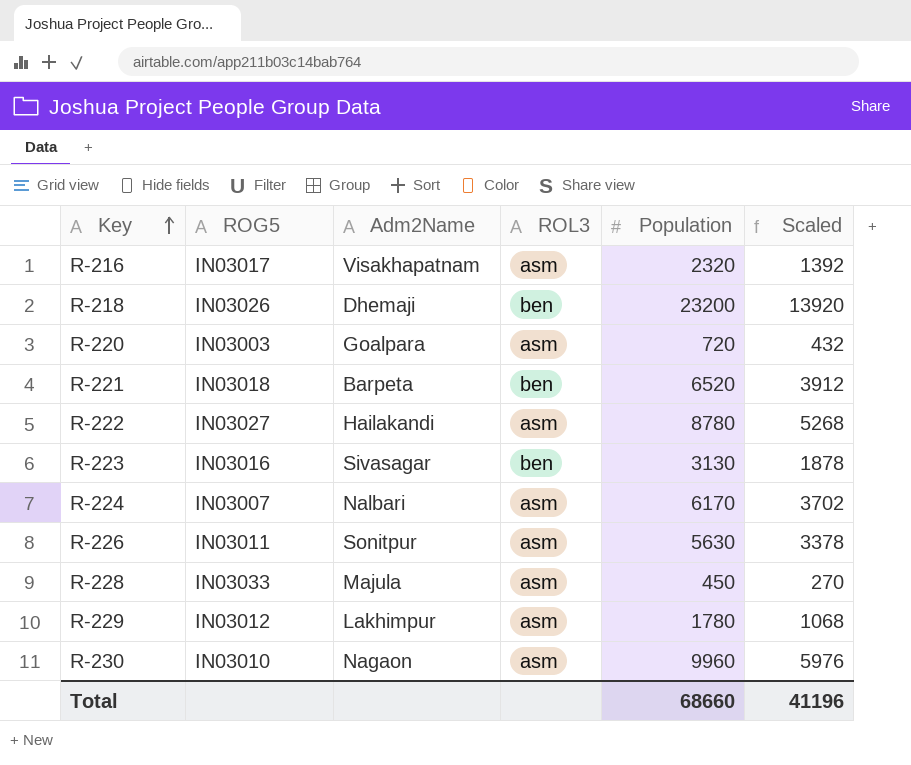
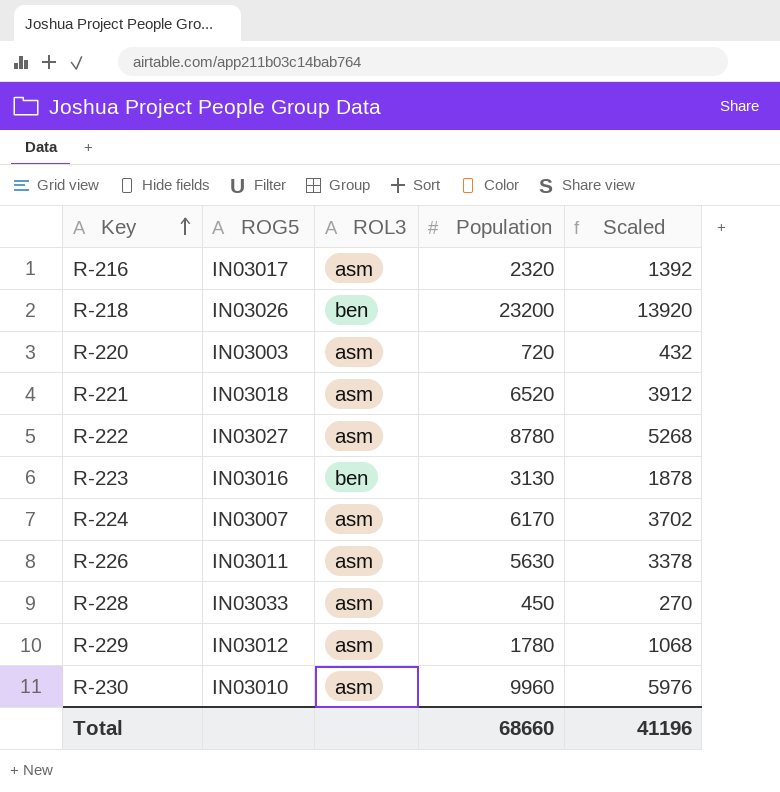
column Adm2Name | position: 3 -> none
R-221 | ROL3: ben -> asm

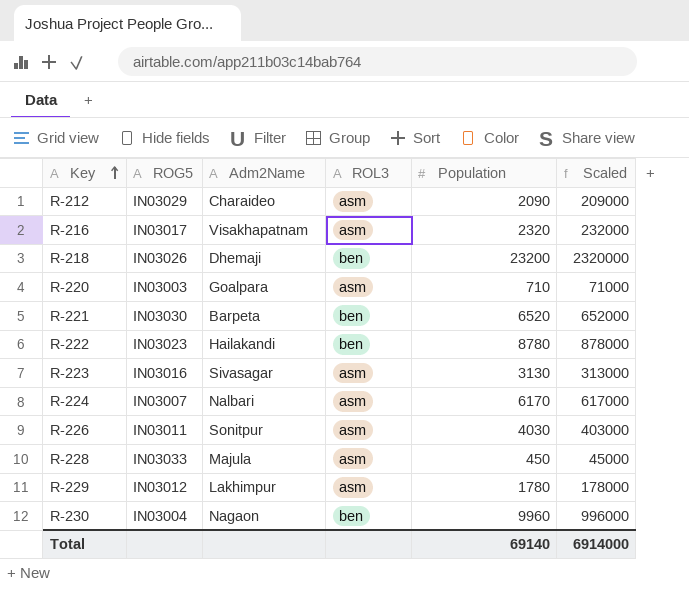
column Adm2Name | position: none -> 3
column Scaled | formula: [Population] * 0.6 -> [Population] * 100
row R-212: none -> IN03029 | Charaideo | asm | 2090 | 209000
R-220 | Population: 720 -> 710
R-221 | ROG5: IN03018 -> IN03030
R-221 | ROL3: asm -> ben
R-222 | ROG5: IN03027 -> IN03023
R-222 | ROL3: asm -> ben
R-223 | ROL3: ben -> asm
R-226 | Population: 5630 -> 4030
R-230 | ROG5: IN03010 -> IN03004
R-230 | ROL3: asm -> ben
Total | Population: 68660 -> 69140
Total | Scaled: 41196 -> 6914000

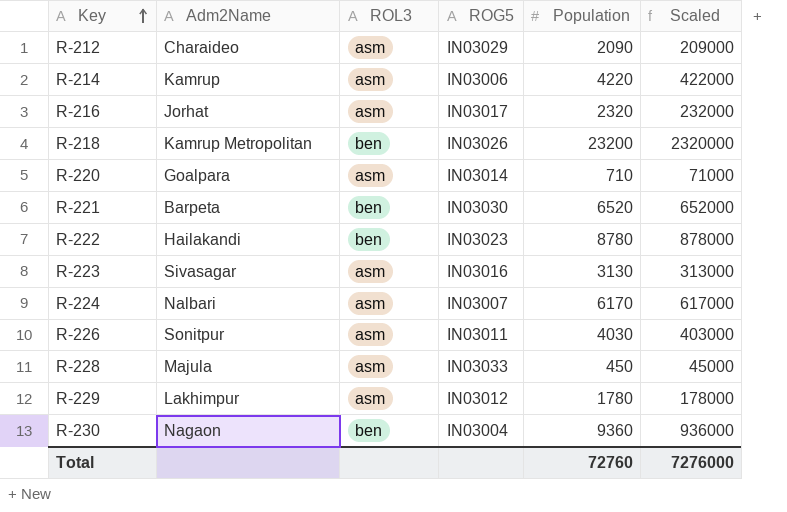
column ROG5 | position: 2 -> 4
row R-214: none -> Kamrup | asm | IN03006 | 4220 | 422000
R-216 | Adm2Name: Visakhapatnam -> Jorhat
R-218 | Adm2Name: Dhemaji -> Kamrup Metropolitan
R-220 | ROG5: IN03003 -> IN03014
R-230 | Population: 9960 -> 9360
R-230 | Scaled: 996000 -> 936000
Total | Population: 69140 -> 72760
Total | Scaled: 6914000 -> 7276000

